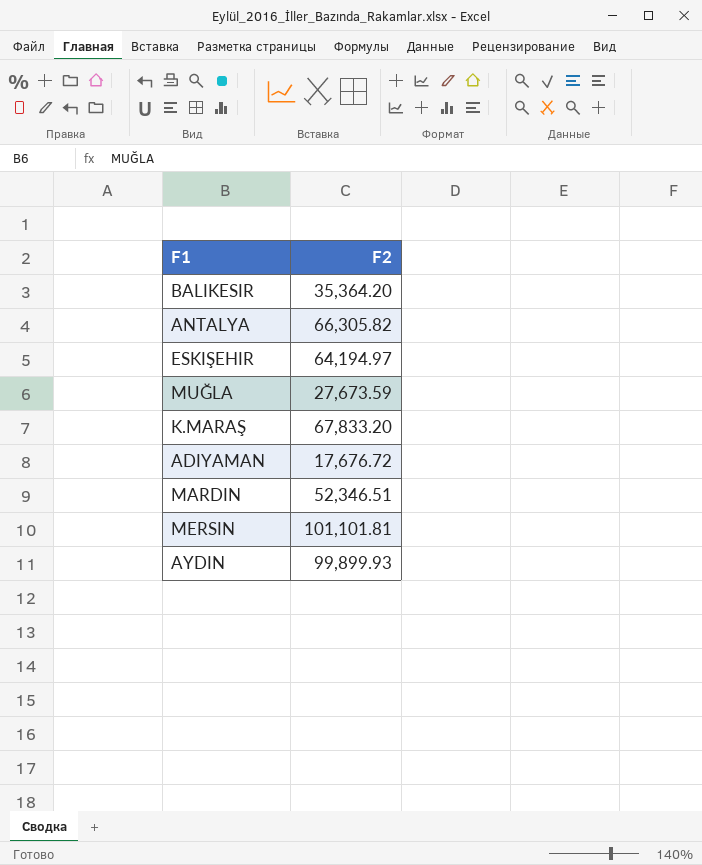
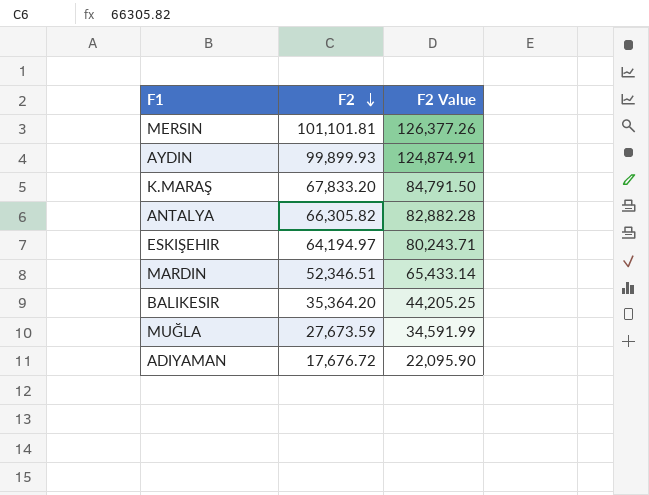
row order: none -> F2 descending
column F2 Value | formula: none -> [F2] * 1.25

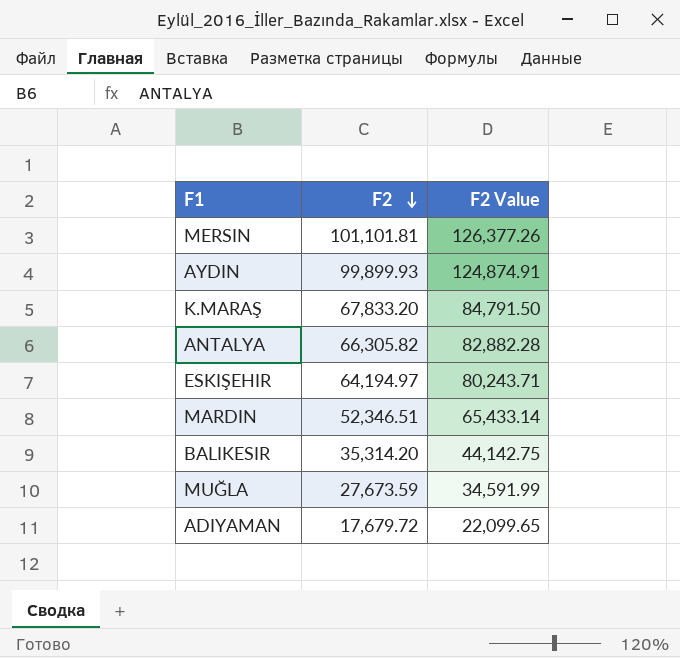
BALIKESIR | F2: 35,364.20 -> 35,314.20
BALIKESIR | F2 Value: 44,205.25 -> 44,142.75
ADIYAMAN | F2: 17,676.72 -> 17,679.72
ADIYAMAN | F2 Value: 22,095.90 -> 22,099.65

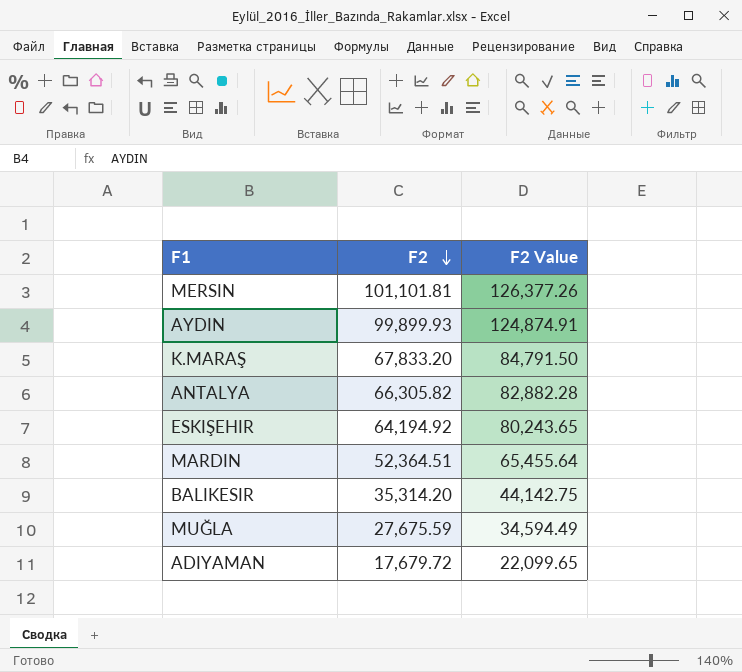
ESKIŞEHIR | F2: 64,194.97 -> 64,194.92
ESKIŞEHIR | F2 Value: 80,243.71 -> 80,243.65
MARDIN | F2: 52,346.51 -> 52,364.51
MARDIN | F2 Value: 65,433.14 -> 65,455.64
MUĞLA | F2: 27,673.59 -> 27,675.59
MUĞLA | F2 Value: 34,591.99 -> 34,594.49

